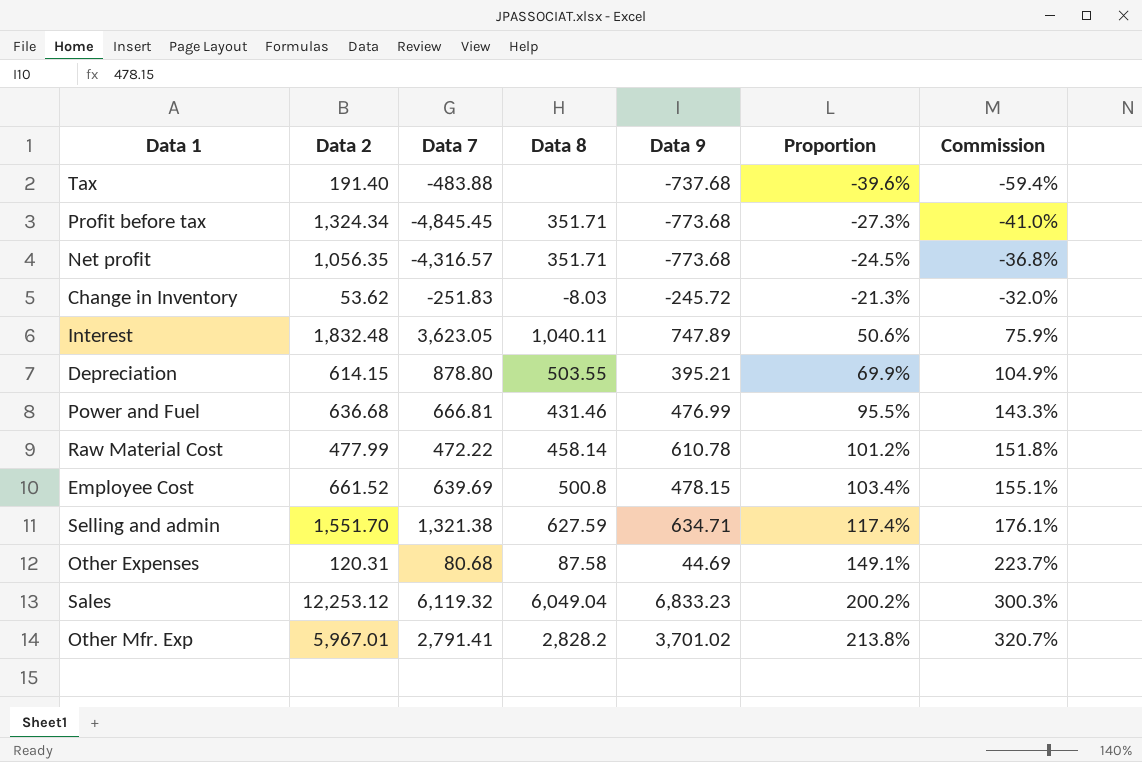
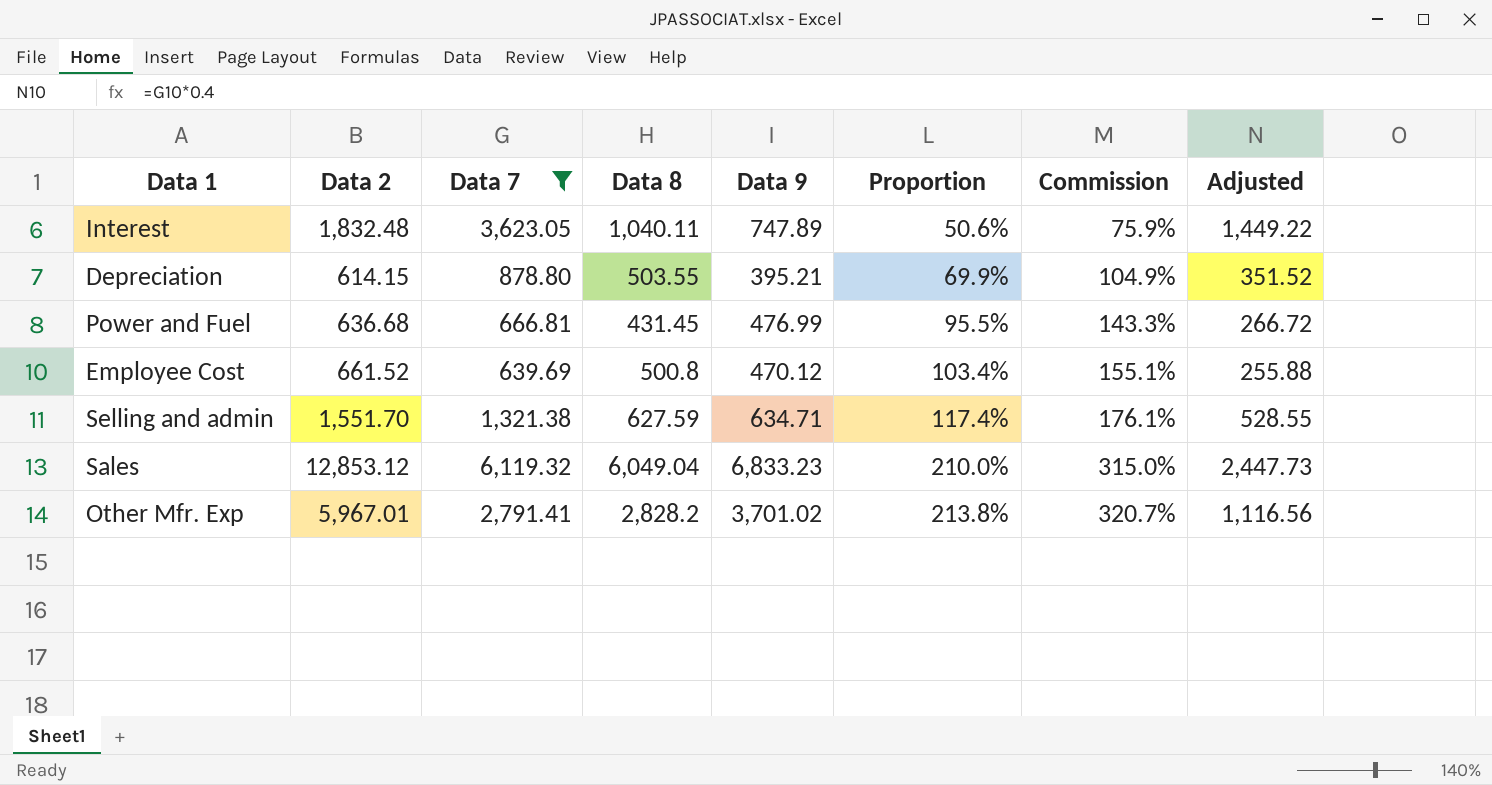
filter: none -> Data 7 >= 639.69
column Adjusted | formula: none -> [Data 7] * 0.4
Power and Fuel | Data 8: 431.46 -> 431.45
Employee Cost | Data 9: 478.15 -> 470.12
Sales | Data 2: 12,253.12 -> 12,853.12
Sales | Proportion: 200.2% -> 210.0%
Sales | Commission: 300.3% -> 315.0%

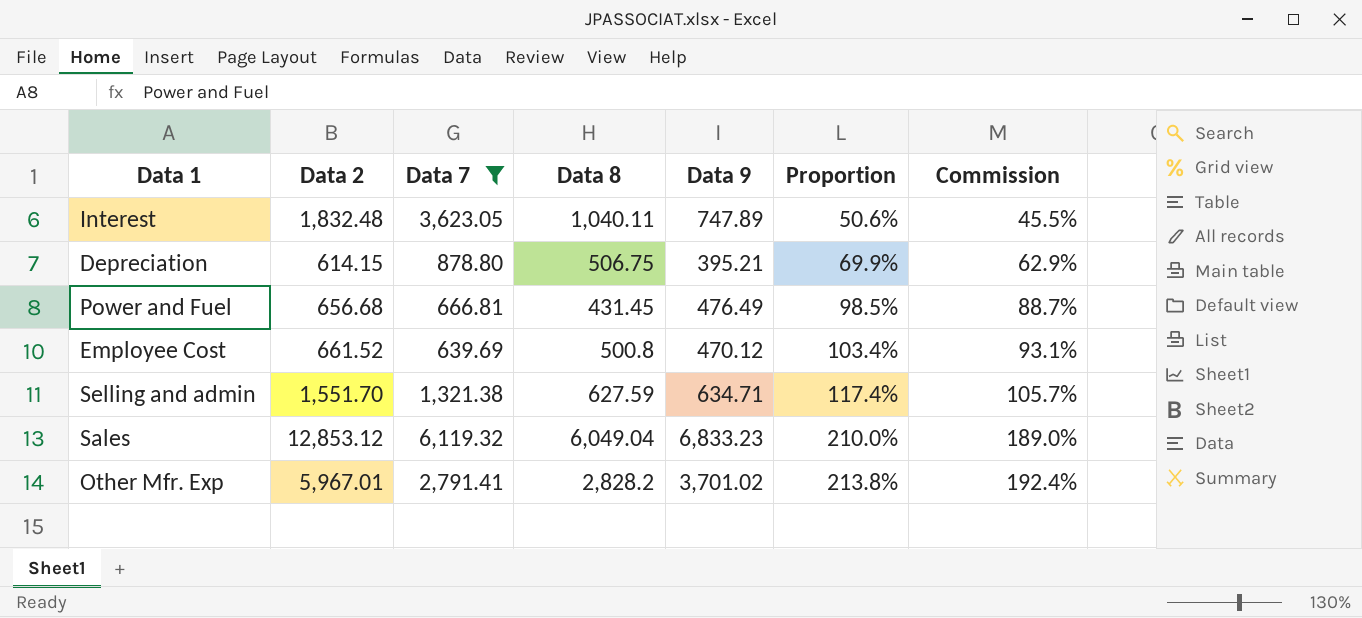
column Adjusted | formula: [Data 7] * 0.4 -> none
column Commission | formula: [Proportion] * 1.5 -> [Proportion] * 0.9
Depreciation | Data 8: 503.55 -> 506.75
Power and Fuel | Data 2: 636.68 -> 656.68
Power and Fuel | Data 9: 476.99 -> 476.49
Power and Fuel | Proportion: 95.5% -> 98.5%

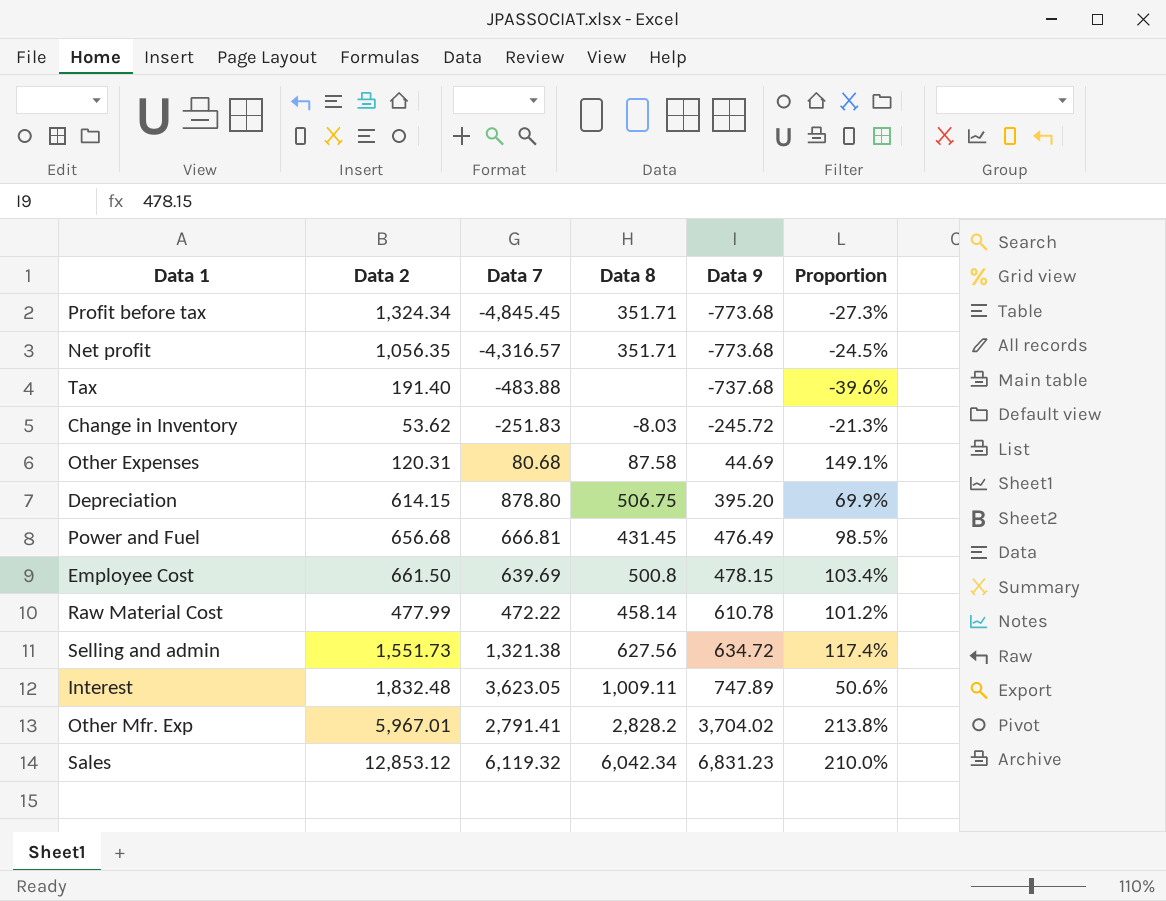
filter: Data 7 >= 639.69 -> none
row order: Proportion ascending -> Data 9 ascending
column Commission | formula: [Proportion] * 0.9 -> none
Depreciation | Data 9: 395.21 -> 395.20
Employee Cost | Data 2: 661.52 -> 661.50
Employee Cost | Data 9: 470.12 -> 478.15
Selling and admin | Data 2: 1,551.70 -> 1,551.73
Selling and admin | Data 8: 627.59 -> 627.56
Selling and admin | Data 9: 634.71 -> 634.72
Interest | Data 8: 1,040.11 -> 1,009.11
Other Mfr. Exp | Data 9: 3,701.02 -> 3,704.02
Sales | Data 8: 6,049.04 -> 6,042.34
Sales | Data 9: 6,833.23 -> 6,831.23

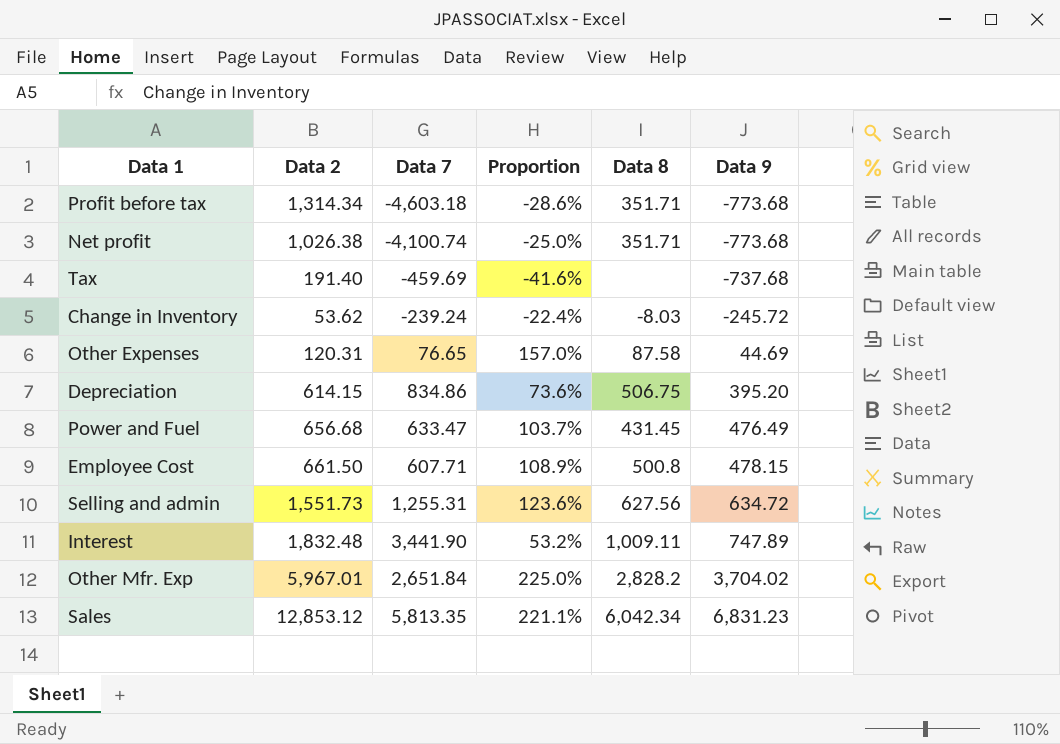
column Proportion | position: 6 -> 4
row Raw Material Cost: 477.99 | 472.22 | 458.14 | 610.78 | 101.2% -> none
Profit before tax | Data 2: 1,324.34 -> 1,314.34
Profit before tax | Data 7: -4,845.45 -> -4,603.18
Profit before tax | Proportion: -27.3% -> -28.6%
Net profit | Data 2: 1,056.35 -> 1,026.38
Net profit | Data 7: -4,316.57 -> -4,100.74
Net profit | Proportion: -24.5% -> -25.0%
Tax | Data 7: -483.88 -> -459.69
Tax | Proportion: -39.6% -> -41.6%
Change in Inventory | Data 7: -251.83 -> -239.24
Change in Inventory | Proportion: -21.3% -> -22.4%
Other Expenses | Data 7: 80.68 -> 76.65
Other Expenses | Proportion: 149.1% -> 157.0%
Depreciation | Data 7: 878.80 -> 834.86
Depreciation | Proportion: 69.9% -> 73.6%
Power and Fuel | Data 7: 666.81 -> 633.47
Power and Fuel | Proportion: 98.5% -> 103.7%
Employee Cost | Data 7: 639.69 -> 607.71
Employee Cost | Proportion: 103.4% -> 108.9%
Selling and admin | Data 7: 1,321.38 -> 1,255.31
Selling and admin | Proportion: 117.4% -> 123.6%
Interest | Data 7: 3,623.05 -> 3,441.90
Interest | Proportion: 50.6% -> 53.2%
Other Mfr. Exp | Data 7: 2,791.41 -> 2,651.84
Other Mfr. Exp | Proportion: 213.8% -> 225.0%
Sales | Data 7: 6,119.32 -> 5,813.35
Sales | Proportion: 210.0% -> 221.1%

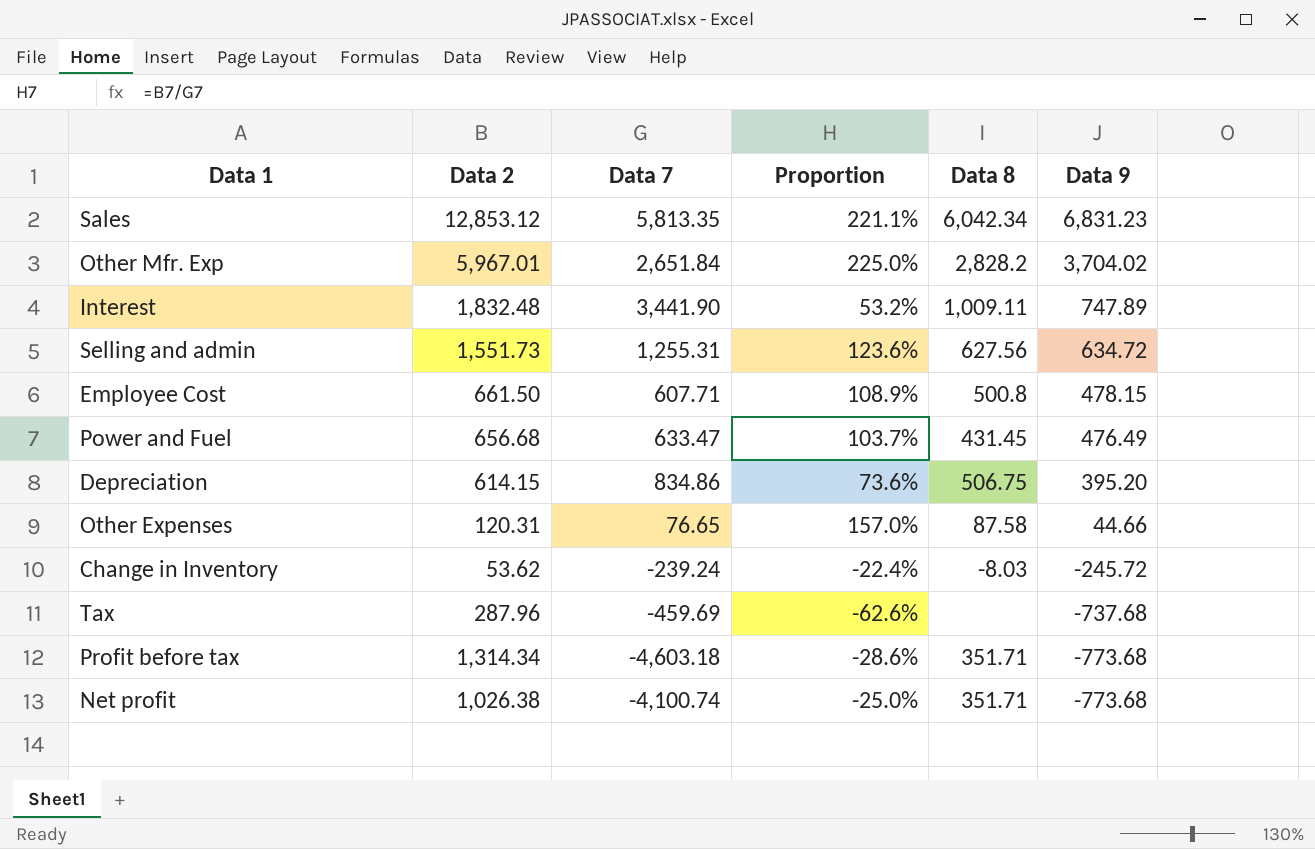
row order: Data 9 ascending -> Data 9 descending
Other Expenses | Data 9: 44.69 -> 44.66
Tax | Data 2: 191.40 -> 287.96
Tax | Proportion: -41.6% -> -62.6%

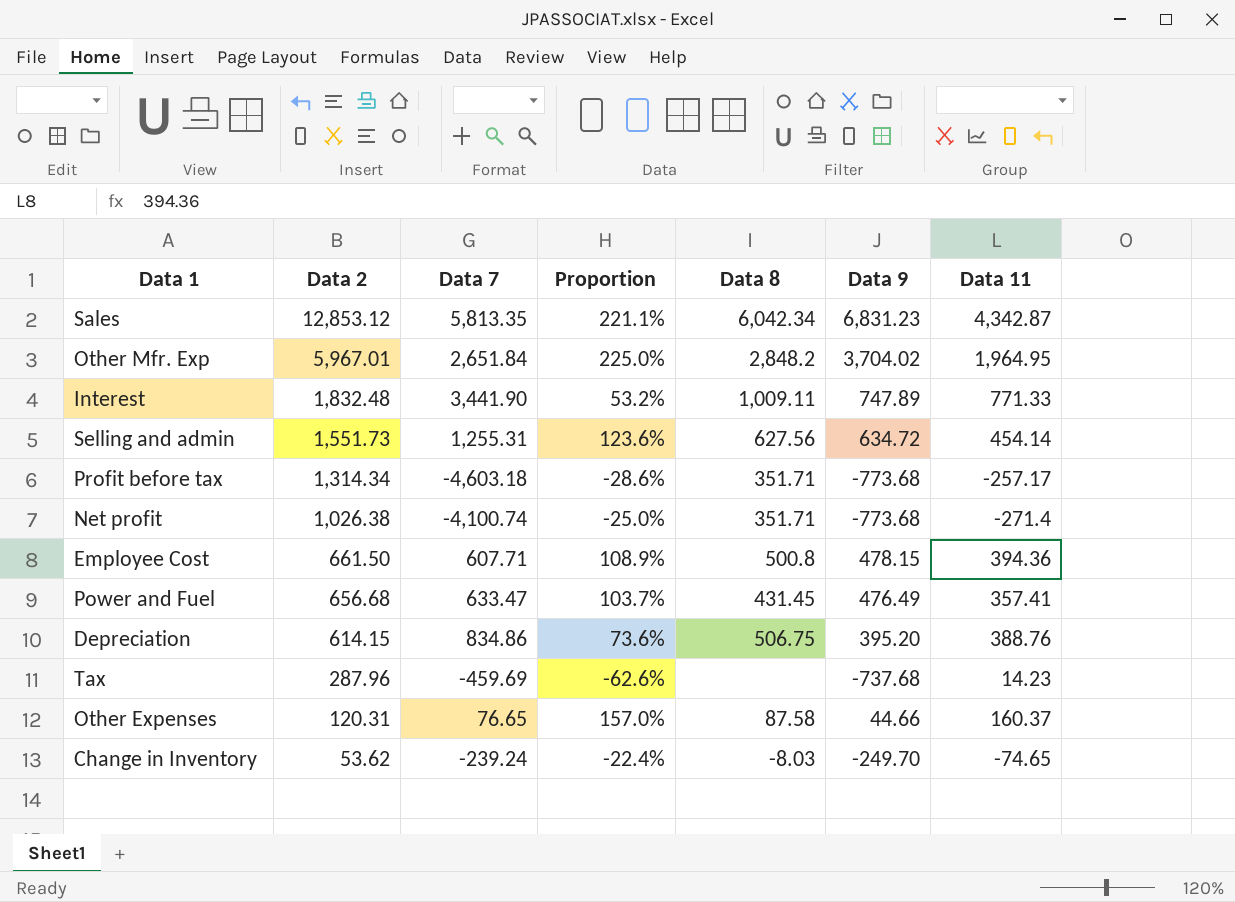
row order: Data 9 descending -> Data 2 descending
column Data 11 | position: none -> 7
Other Mfr. Exp | Data 8: 2,828.2 -> 2,848.2
Change in Inventory | Data 9: -245.72 -> -249.70

